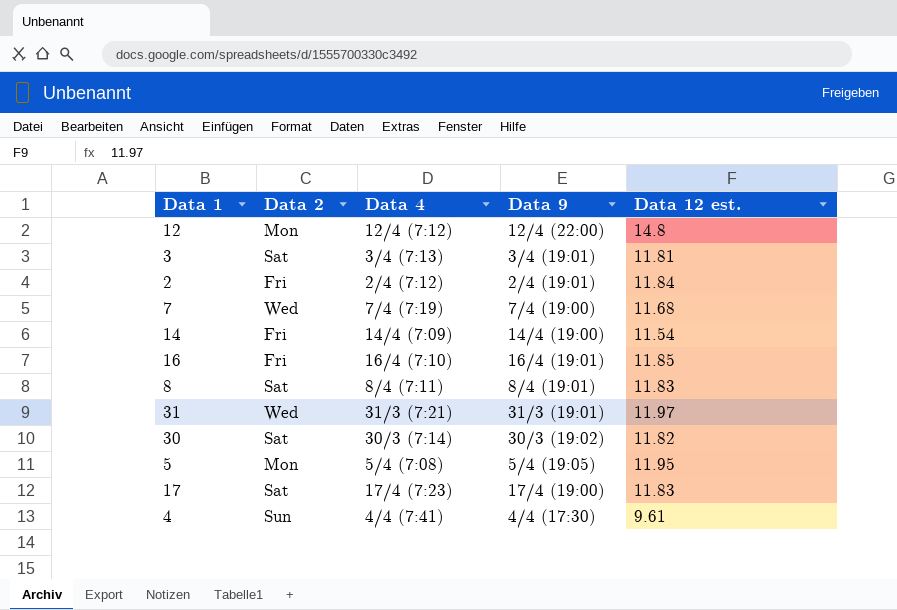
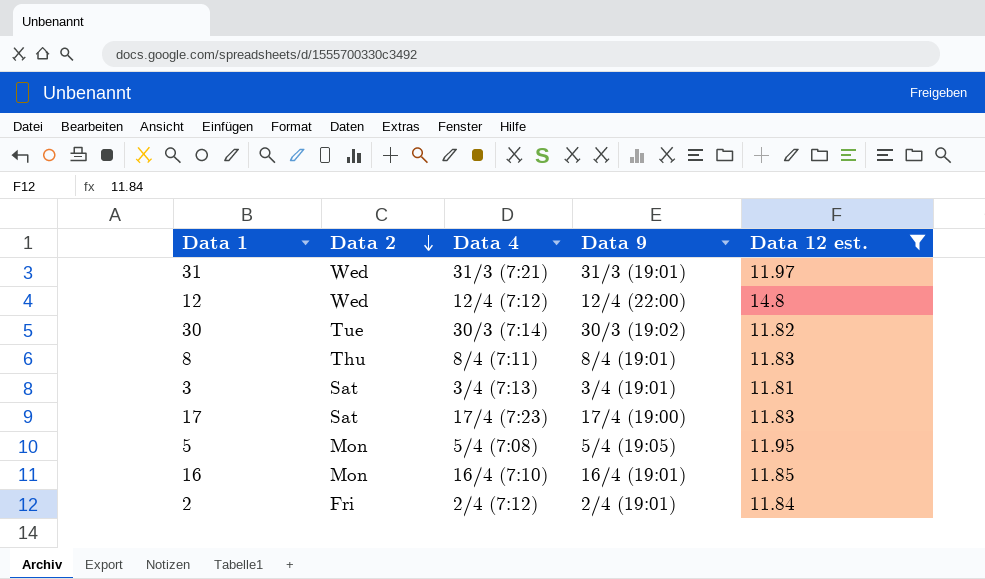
filter: none -> Data 12 est. >= 11.81
row order: none -> Data 2 descending
12 | Data 2: Mon -> Wed
30 | Data 2: Sat -> Tue
8 | Data 2: Sat -> Thu
16 | Data 2: Fri -> Mon

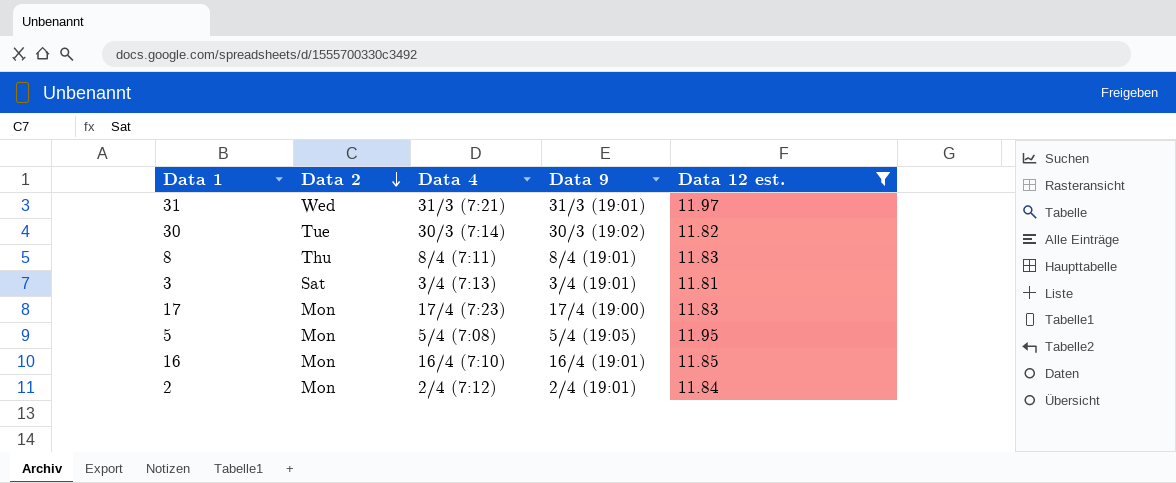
row 12: Wed | 12/4 (7:12) | 12/4 (22:00) | 14.8 -> none
17 | Data 2: Sat -> Mon
2 | Data 2: Fri -> Mon

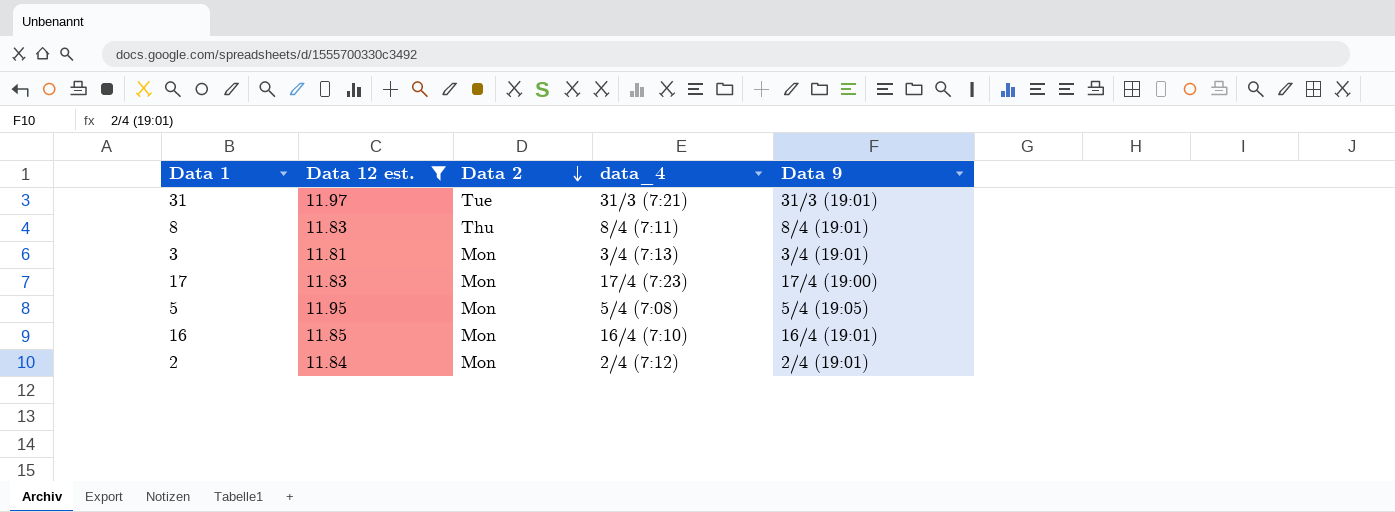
column Data 12 est. | position: 5 -> 2
column name: Data 4 -> data_4
row 30: Tue | 30/3 (7:14) | 30/3 (19:02) | 11.82 -> none
31 | Data 2: Wed -> Tue
3 | Data 2: Sat -> Mon

